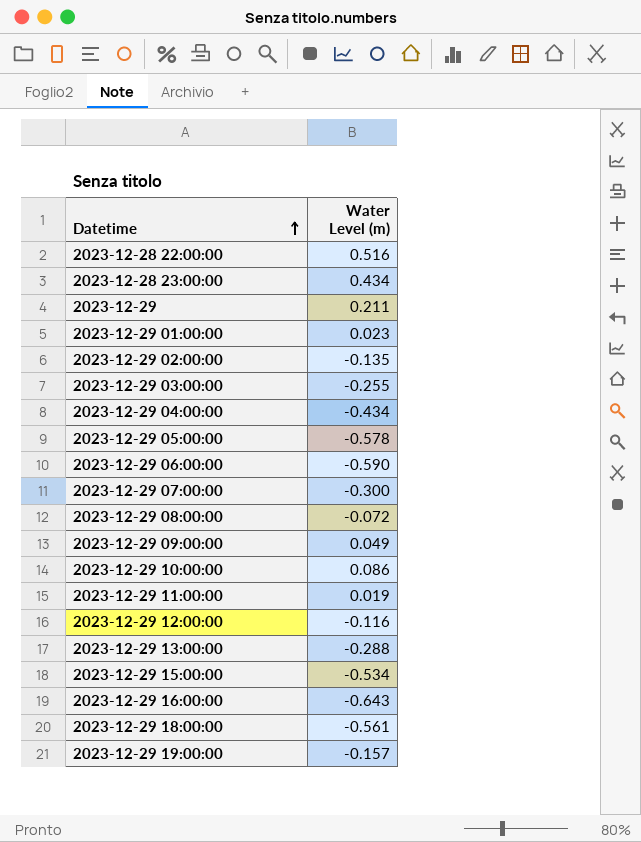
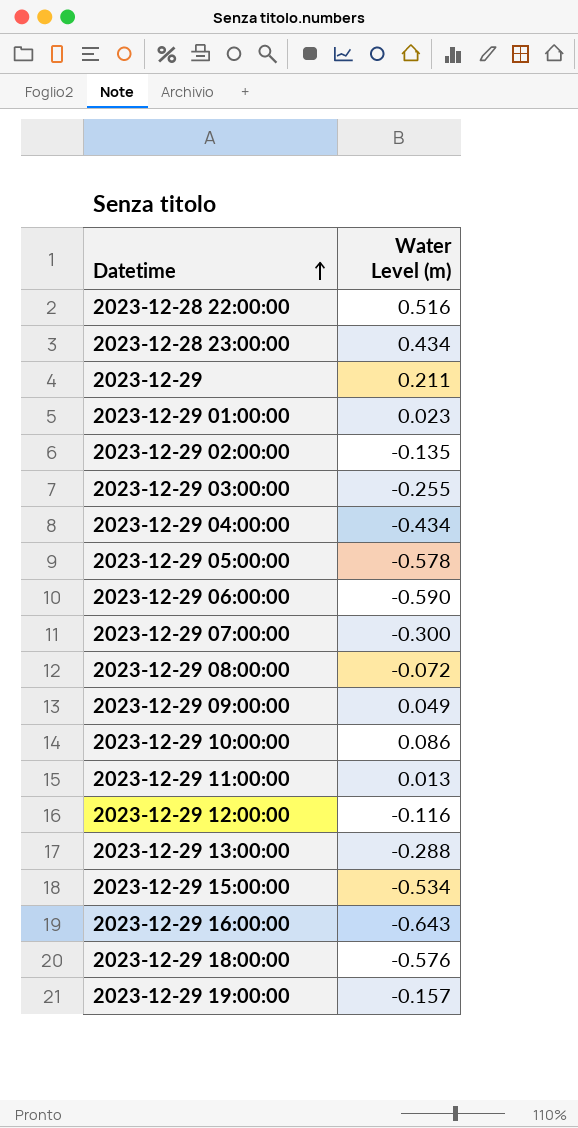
2023-12-29 11:00:00 | Water Level (m): 0.019 -> 0.013
2023-12-29 18:00:00 | Water Level (m): -0.561 -> -0.576

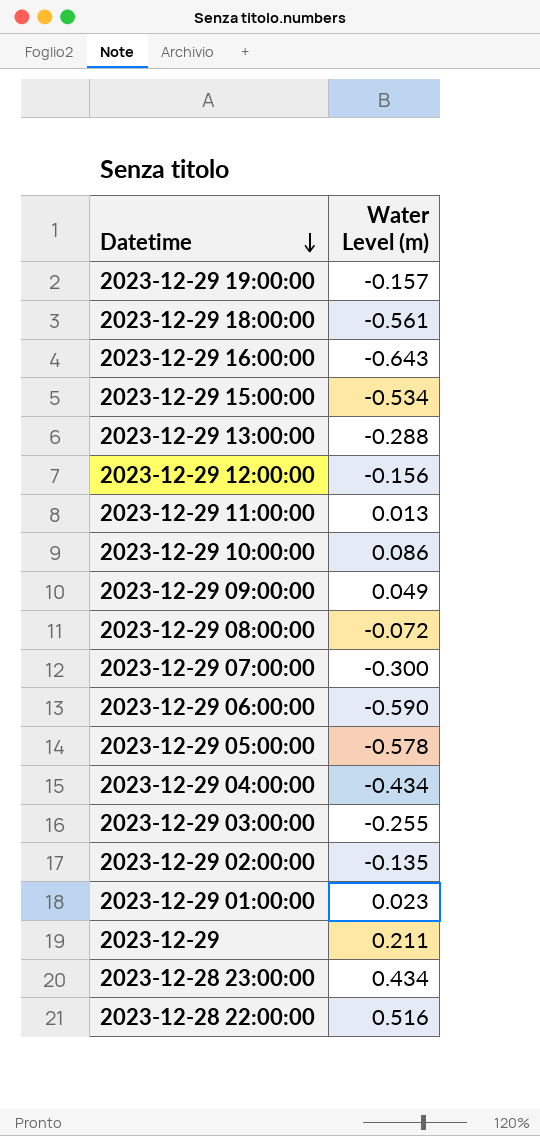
row order: Datetime ascending -> Datetime descending
2023-12-29 18:00:00 | Water Level (m): -0.576 -> -0.561
2023-12-29 12:00:00 | Water Level (m): -0.116 -> -0.156

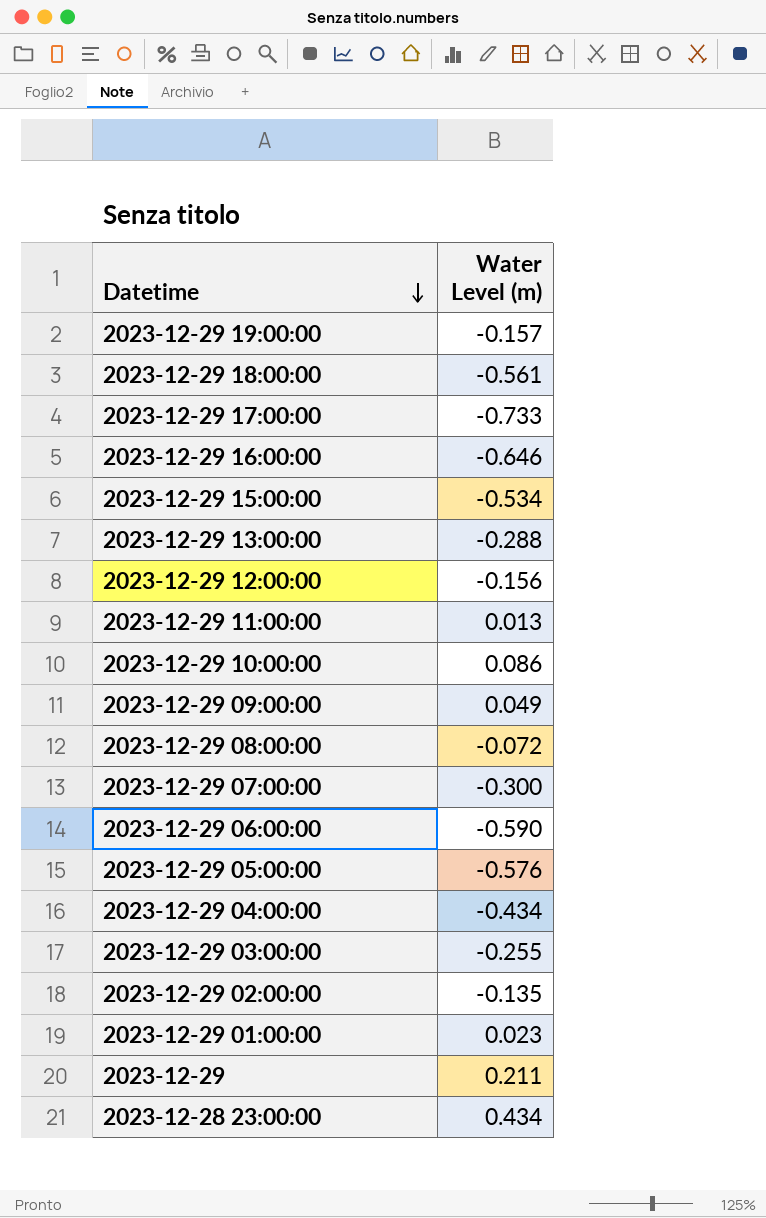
row 2023-12-28 22:00:00: 0.516 -> none
row 2023-12-29 17:00:00: none -> -0.733
2023-12-29 16:00:00 | Water Level (m): -0.643 -> -0.646
2023-12-29 05:00:00 | Water Level (m): -0.578 -> -0.576

